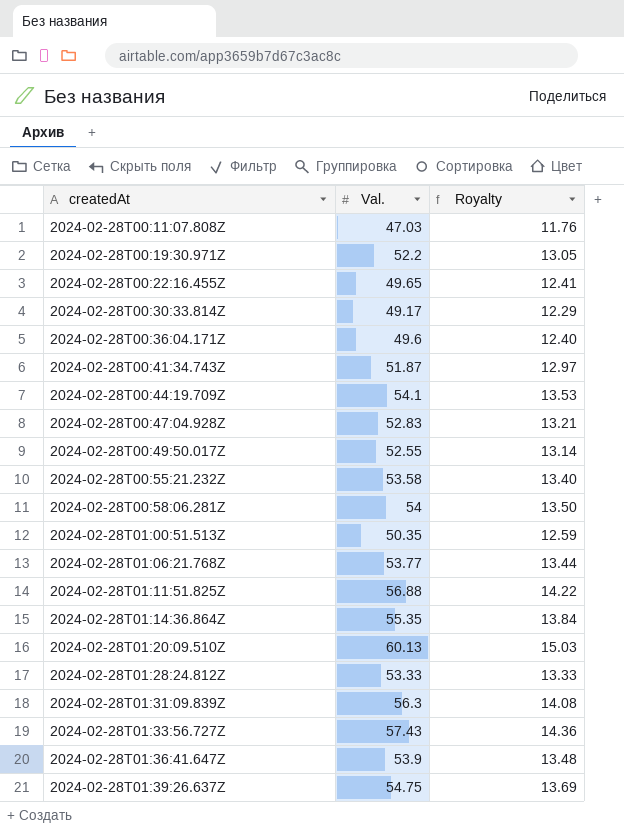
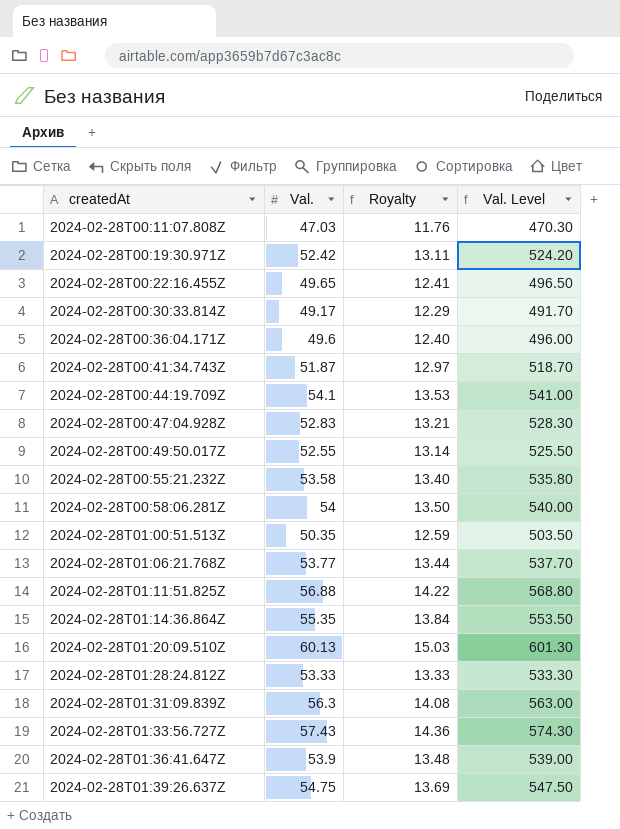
column Val. Level | formula: none -> [Val.] * 10
2024-02-28T00:19:30.971Z | Val.: 52.2 -> 52.42
2024-02-28T00:19:30.971Z | Royalty: 13.05 -> 13.11

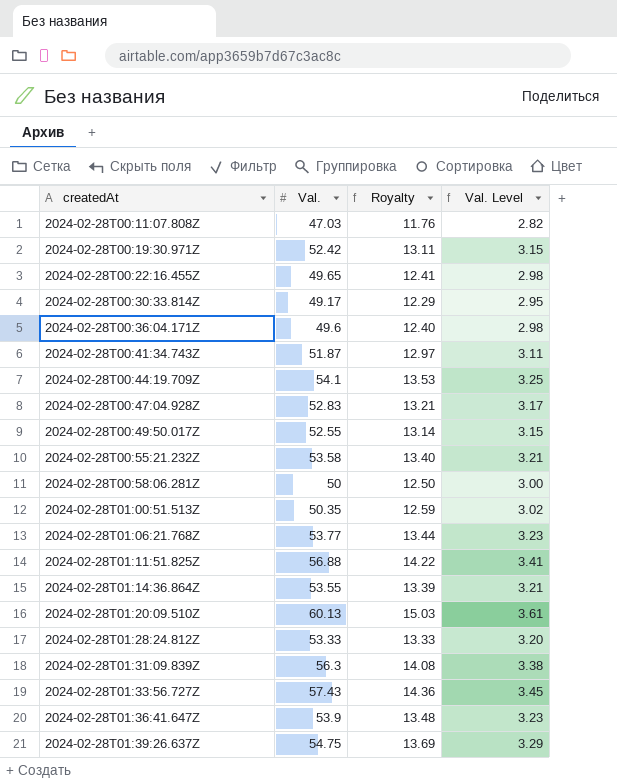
column Val. Level | formula: [Val.] * 10 -> [Val.] * 0.06
2024-02-28T00:58:06.281Z | Val.: 54 -> 50
2024-02-28T00:58:06.281Z | Royalty: 13.50 -> 12.50
2024-02-28T01:14:36.864Z | Val.: 55.35 -> 53.55
2024-02-28T01:14:36.864Z | Royalty: 13.84 -> 13.39

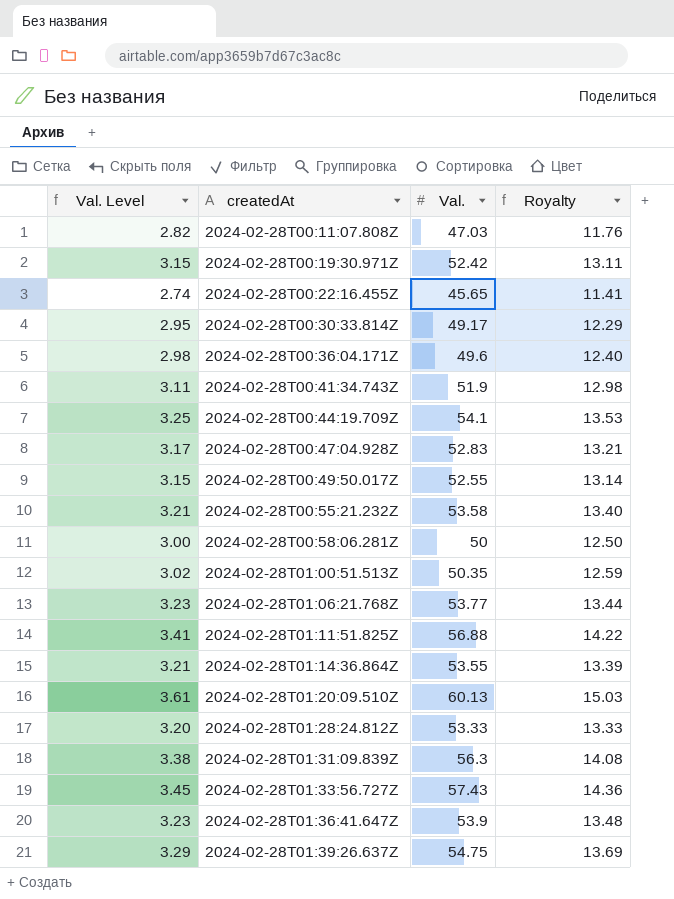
column Val. Level | position: 4 -> 1
2024-02-28T00:22:16.455Z | Val. Level: 2.98 -> 2.74
2024-02-28T00:22:16.455Z | Val.: 49.65 -> 45.65
2024-02-28T00:22:16.455Z | Royalty: 12.41 -> 11.41
2024-02-28T00:41:34.743Z | Val.: 51.87 -> 51.9
2024-02-28T00:41:34.743Z | Royalty: 12.97 -> 12.98

